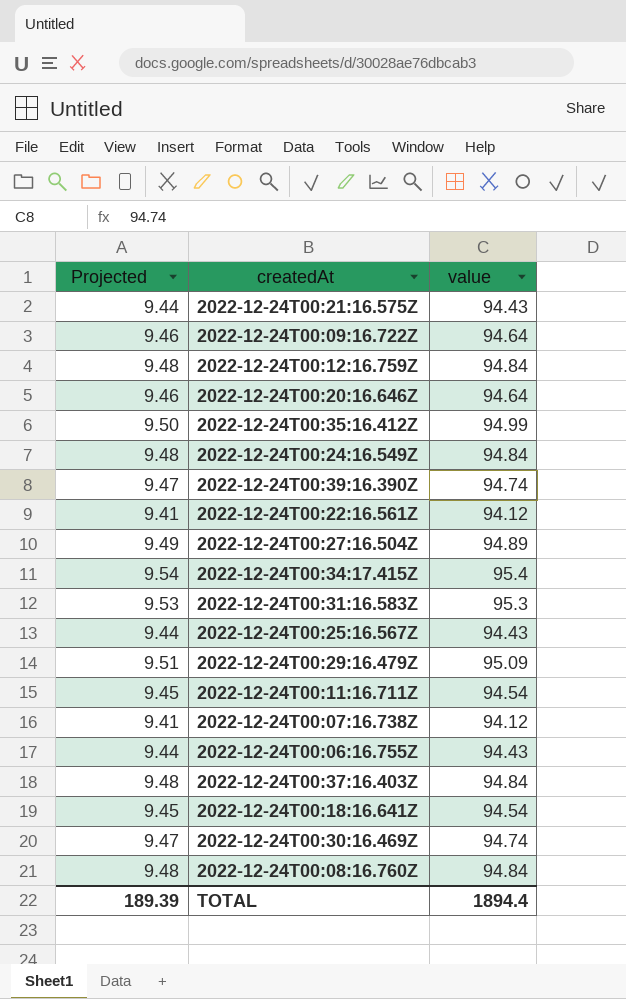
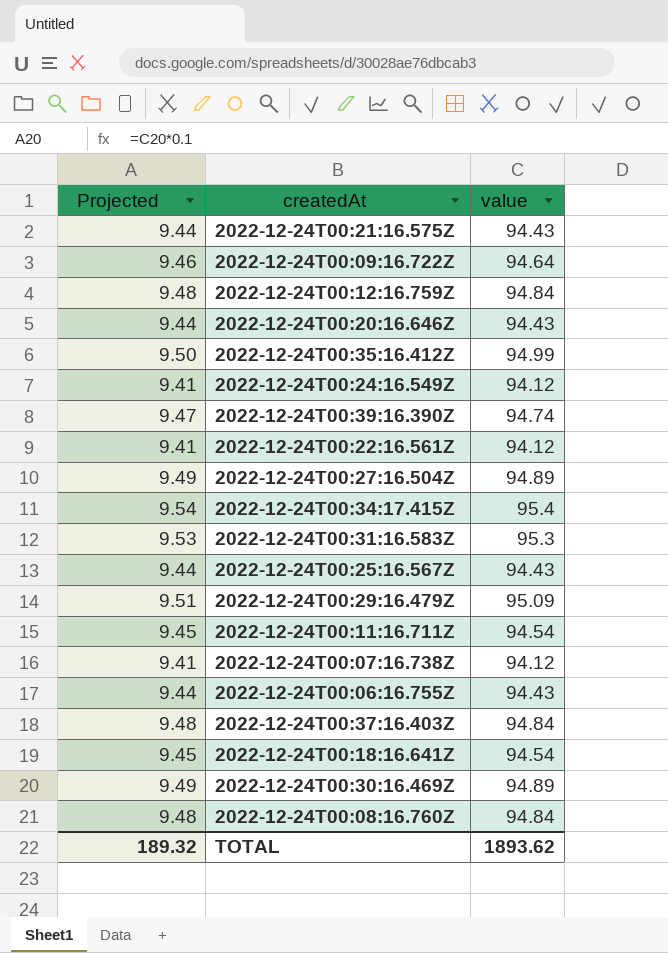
2022-12-24T00:20:16.646Z | Projected: 9.46 -> 9.44
2022-12-24T00:20:16.646Z | value: 94.64 -> 94.43
2022-12-24T00:24:16.549Z | Projected: 9.48 -> 9.41
2022-12-24T00:24:16.549Z | value: 94.84 -> 94.12
2022-12-24T00:30:16.469Z | Projected: 9.47 -> 9.49
2022-12-24T00:30:16.469Z | value: 94.74 -> 94.89
TOTAL | Projected: 189.39 -> 189.32
TOTAL | value: 1894.4 -> 1893.62

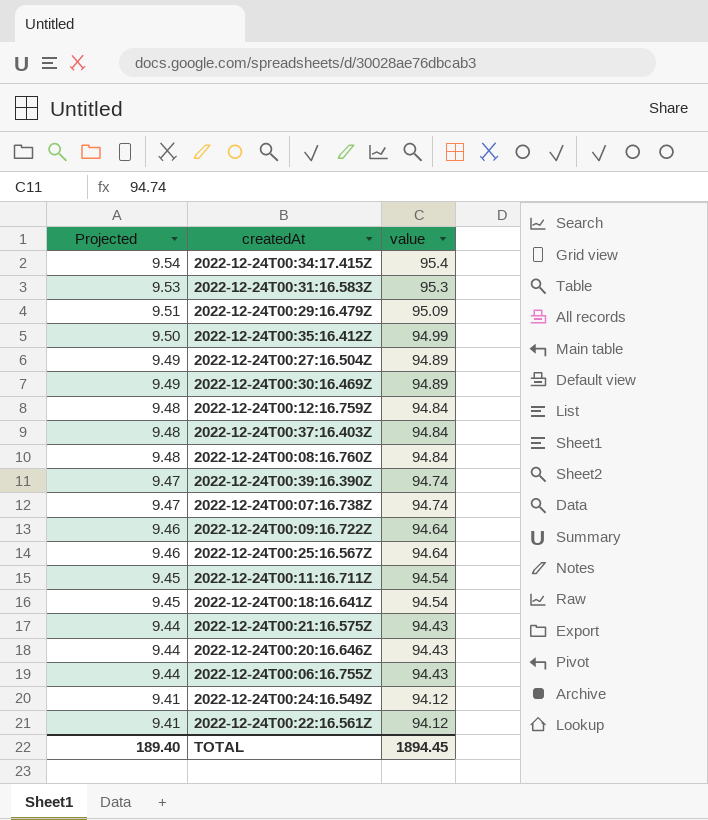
row order: none -> Projected descending
2022-12-24T00:07:16.738Z | Projected: 9.41 -> 9.47
2022-12-24T00:07:16.738Z | value: 94.12 -> 94.74
2022-12-24T00:25:16.567Z | Projected: 9.44 -> 9.46
2022-12-24T00:25:16.567Z | value: 94.43 -> 94.64
TOTAL | Projected: 189.32 -> 189.40
TOTAL | value: 1893.62 -> 1894.45

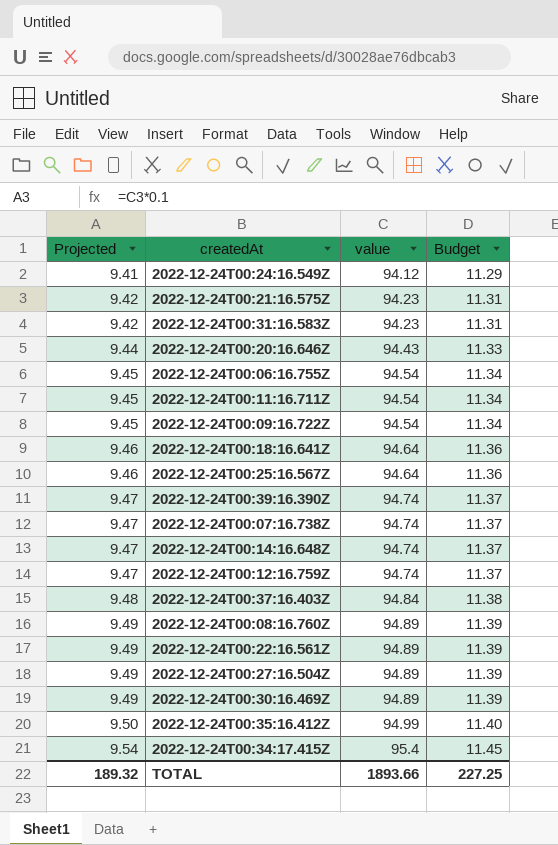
row order: Projected descending -> Projected ascending
column Budget | formula: none -> [value] * 0.12
row 2022-12-24T00:29:16.479Z: 9.51 | 95.09 -> none
2022-12-24T00:21:16.575Z | Projected: 9.44 -> 9.42
2022-12-24T00:21:16.575Z | value: 94.43 -> 94.23
2022-12-24T00:31:16.583Z | Projected: 9.53 -> 9.42
2022-12-24T00:31:16.583Z | value: 95.3 -> 94.23
2022-12-24T00:06:16.755Z | Projected: 9.44 -> 9.45
2022-12-24T00:06:16.755Z | value: 94.43 -> 94.54
2022-12-24T00:09:16.722Z | Projected: 9.46 -> 9.45
2022-12-24T00:09:16.722Z | value: 94.64 -> 94.54
2022-12-24T00:18:16.641Z | Projected: 9.45 -> 9.46
2022-12-24T00:18:16.641Z | value: 94.54 -> 94.64
row 2022-12-24T00:14:16.648Z: none -> 9.47 | 94.74 | 11.37
2022-12-24T00:12:16.759Z | Projected: 9.48 -> 9.47
2022-12-24T00:12:16.759Z | value: 94.84 -> 94.74
2022-12-24T00:08:16.760Z | Projected: 9.48 -> 9.49
2022-12-24T00:08:16.760Z | value: 94.84 -> 94.89
2022-12-24T00:22:16.561Z | Projected: 9.41 -> 9.49
2022-12-24T00:22:16.561Z | value: 94.12 -> 94.89
TOTAL | Projected: 189.40 -> 189.32
TOTAL | value: 1894.45 -> 1893.66

